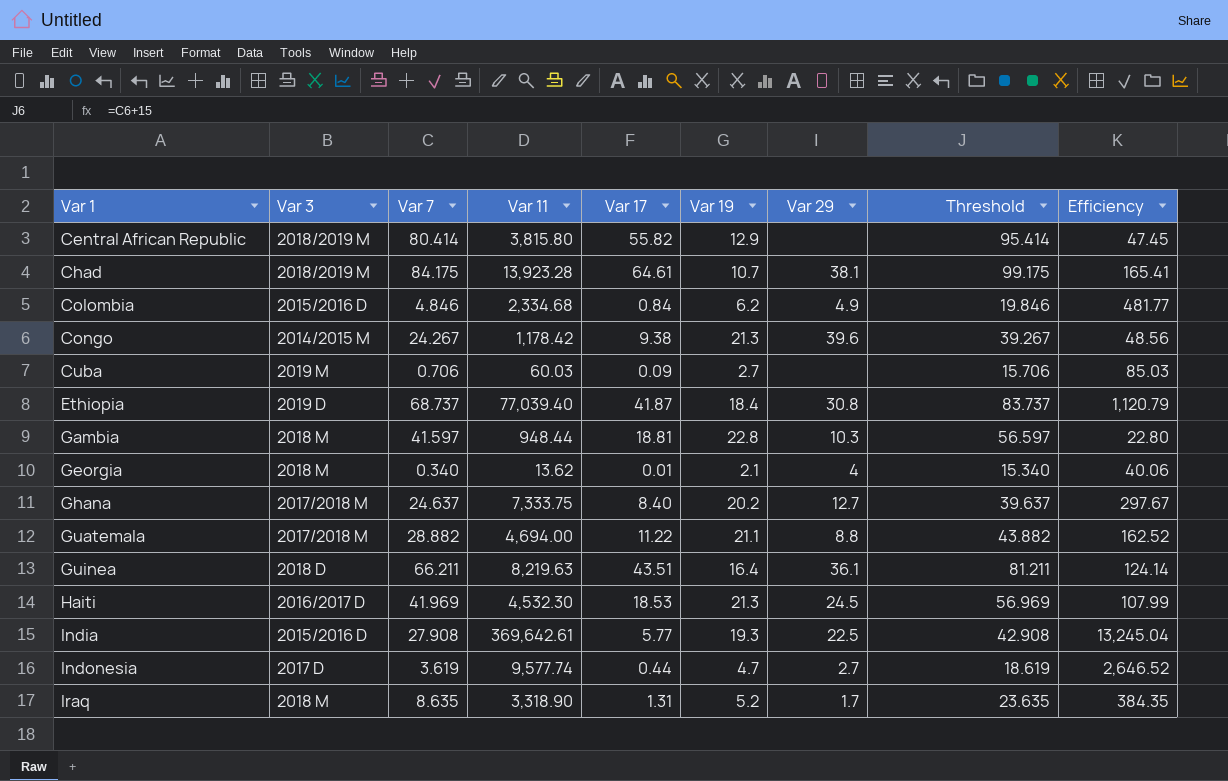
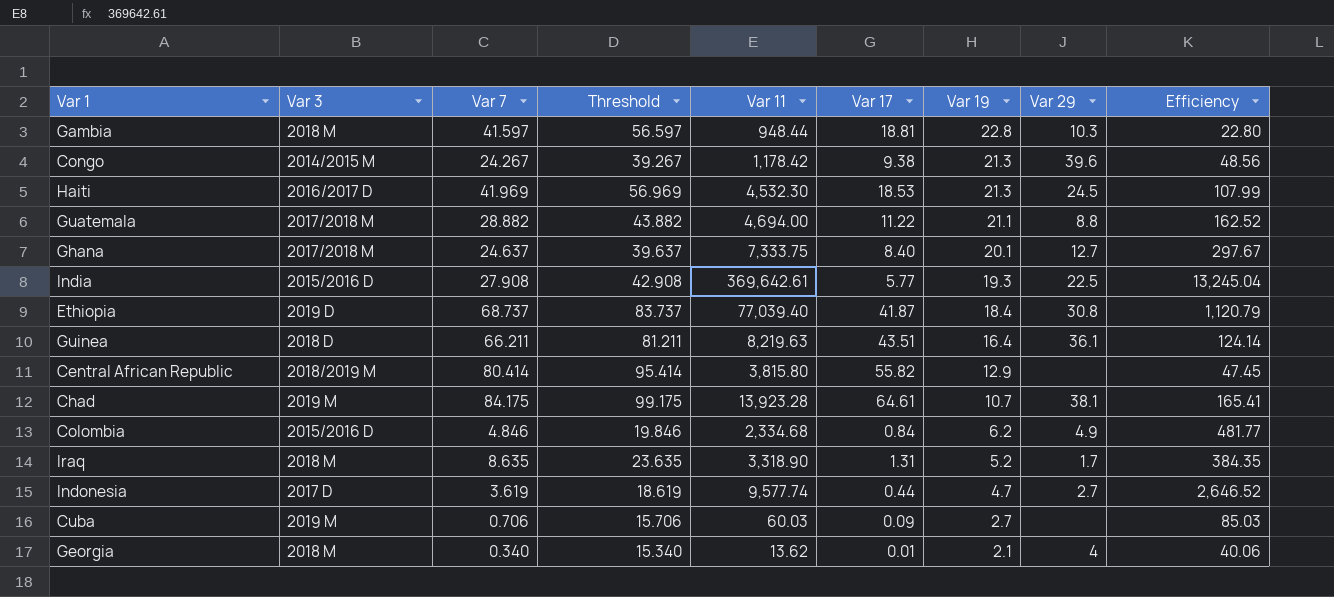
row order: Var 1 ascending -> Var 19 descending
column Threshold | position: 8 -> 4
Ghana | Var 19: 20.2 -> 20.1
Chad | Var 3: 2018/2019 M -> 2019 M

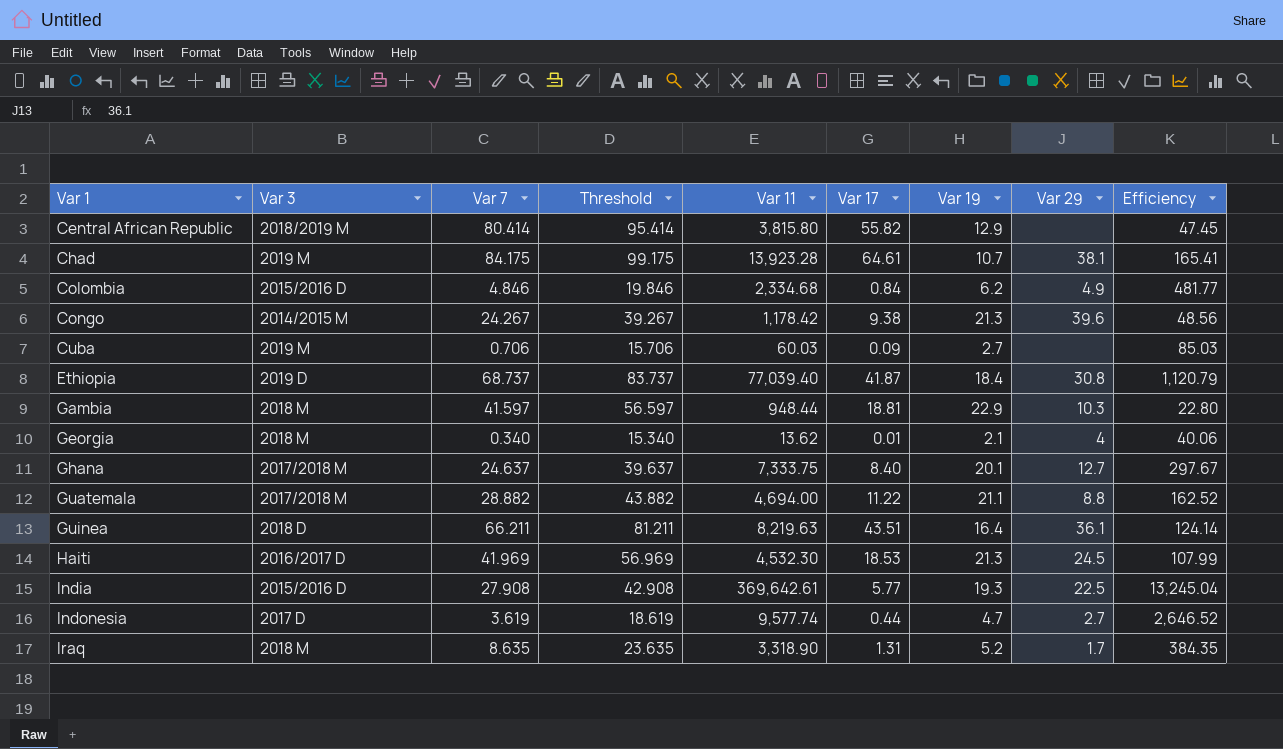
row order: Var 19 descending -> Var 1 ascending
Gambia | Var 19: 22.8 -> 22.9

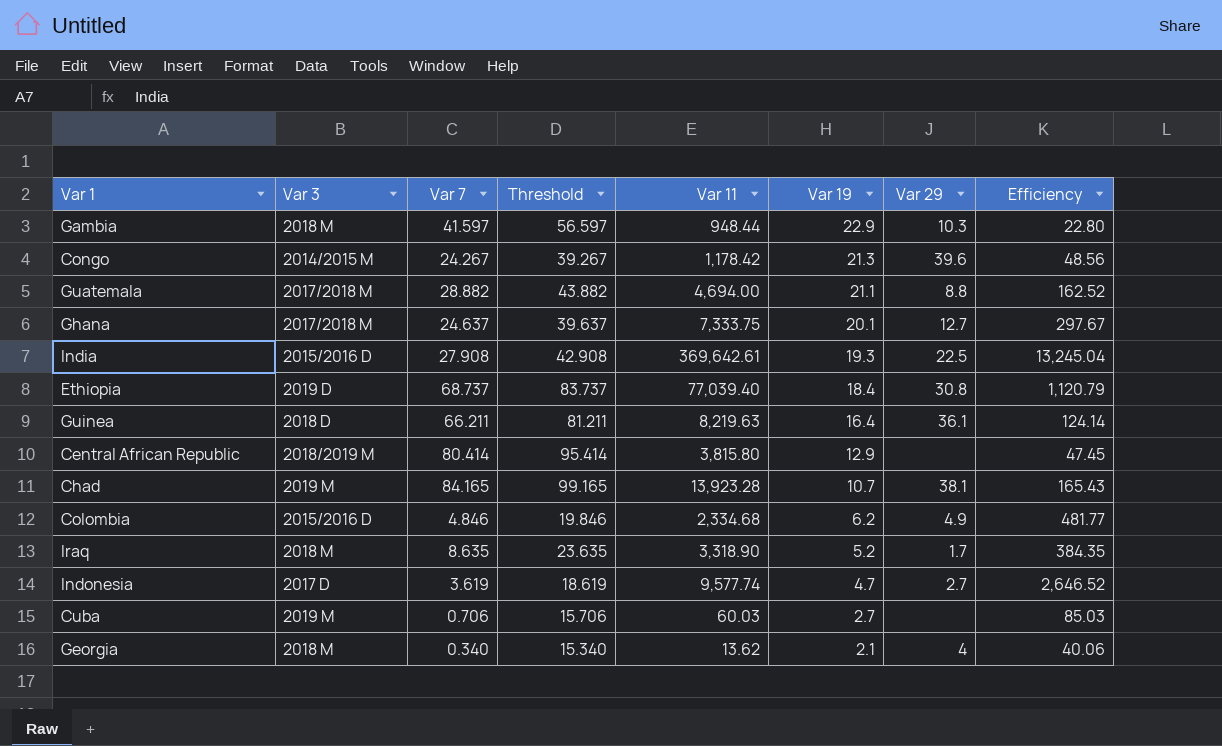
row order: Var 1 ascending -> Var 19 descending
column Var 17 | position: 6 -> none
row Haiti: 2016/2017 D | 41.969 | 56.969 | 4,532.30 | 18.53 | 21.3 | 24.5 | 107.99 -> none
Chad | Var 7: 84.175 -> 84.165
Chad | Threshold: 99.175 -> 99.165
Chad | Efficiency: 165.41 -> 165.43

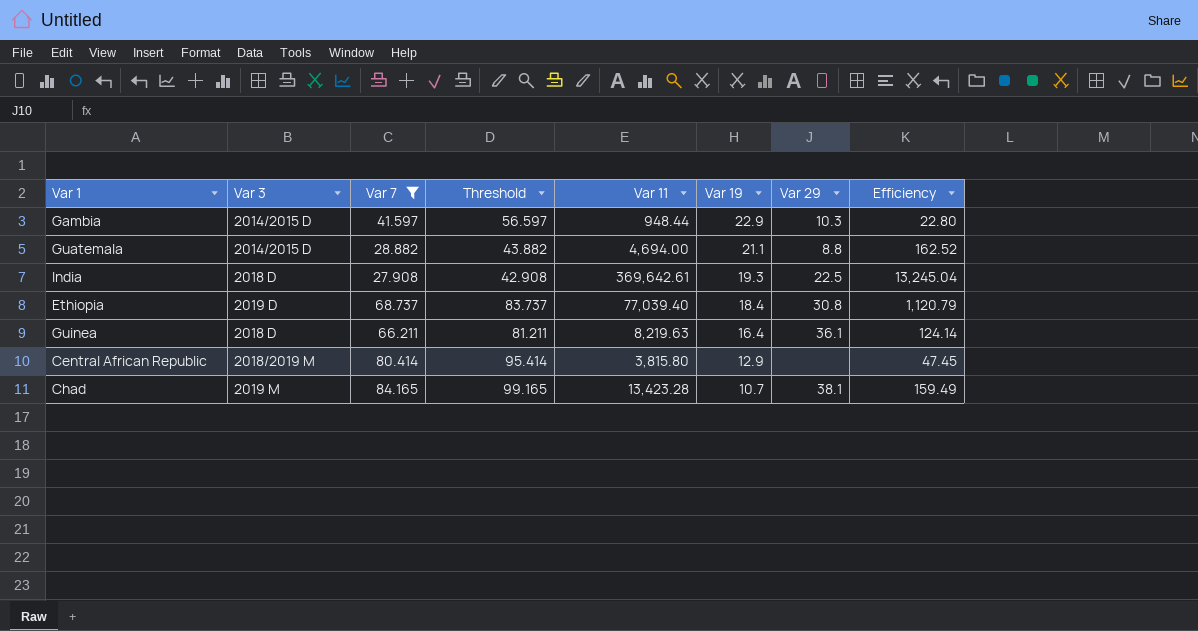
filter: none -> Var 7 >= 27.908
Gambia | Var 3: 2018 M -> 2014/2015 D
Guatemala | Var 3: 2017/2018 M -> 2014/2015 D
India | Var 3: 2015/2016 D -> 2018 D
Chad | Var 11: 13,923.28 -> 13,423.28
Chad | Efficiency: 165.43 -> 159.49

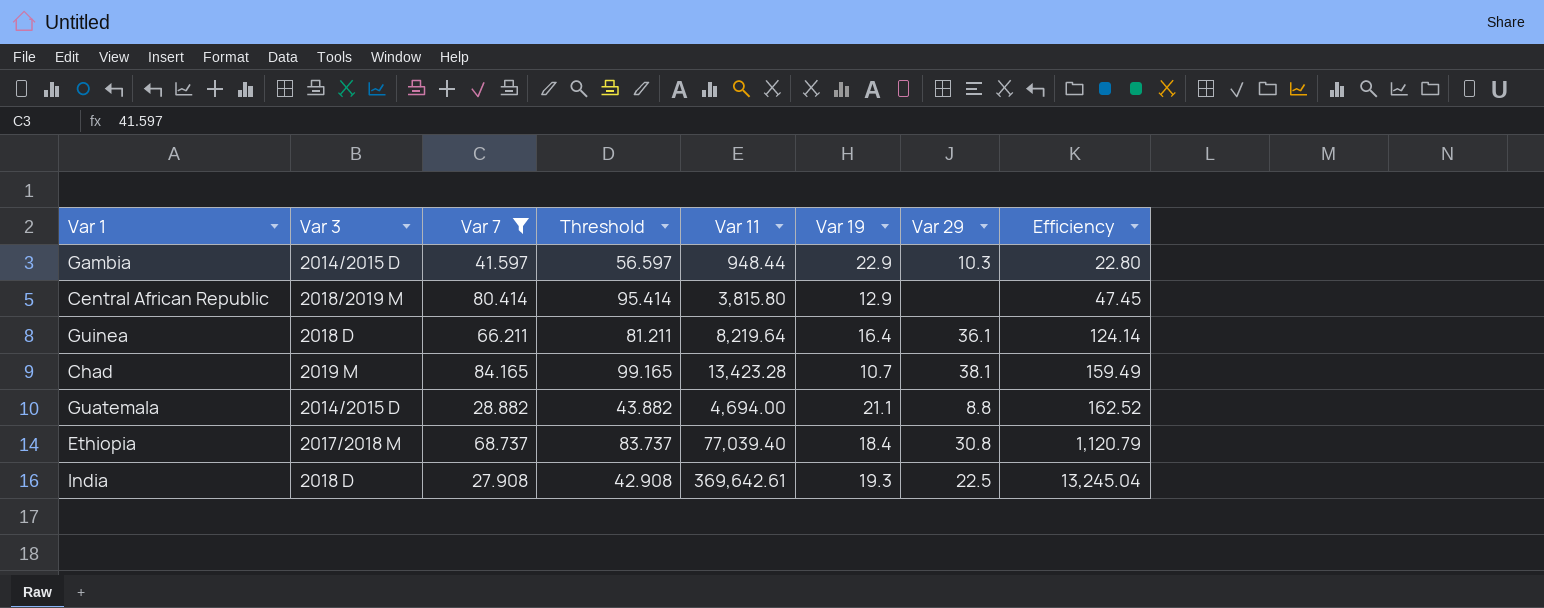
row order: Var 19 descending -> Efficiency ascending
Guinea | Var 11: 8,219.63 -> 8,219.64
Ethiopia | Var 3: 2019 D -> 2017/2018 M

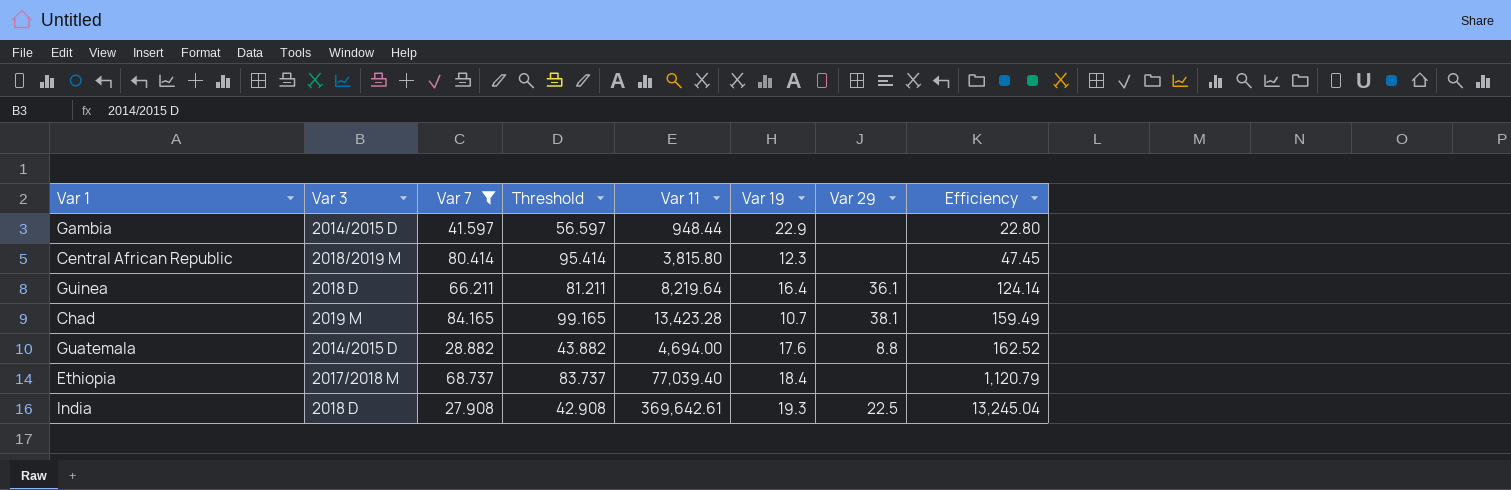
Gambia | Var 29: 10.3 -> none
Central African Republic | Var 19: 12.9 -> 12.3
Guatemala | Var 19: 21.1 -> 17.6
Ethiopia | Var 29: 30.8 -> none

